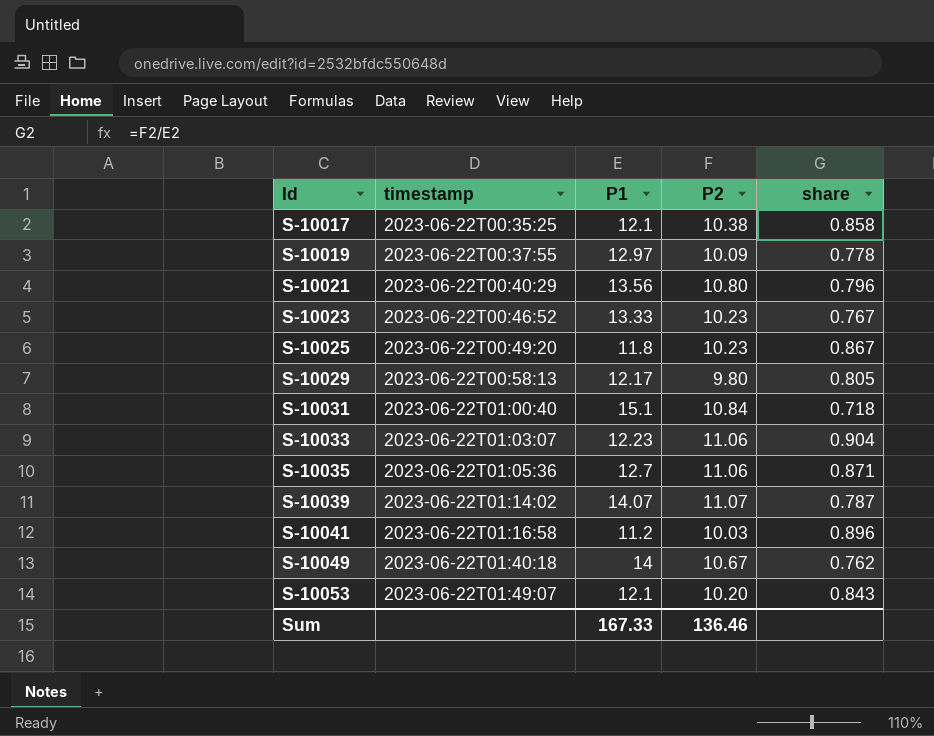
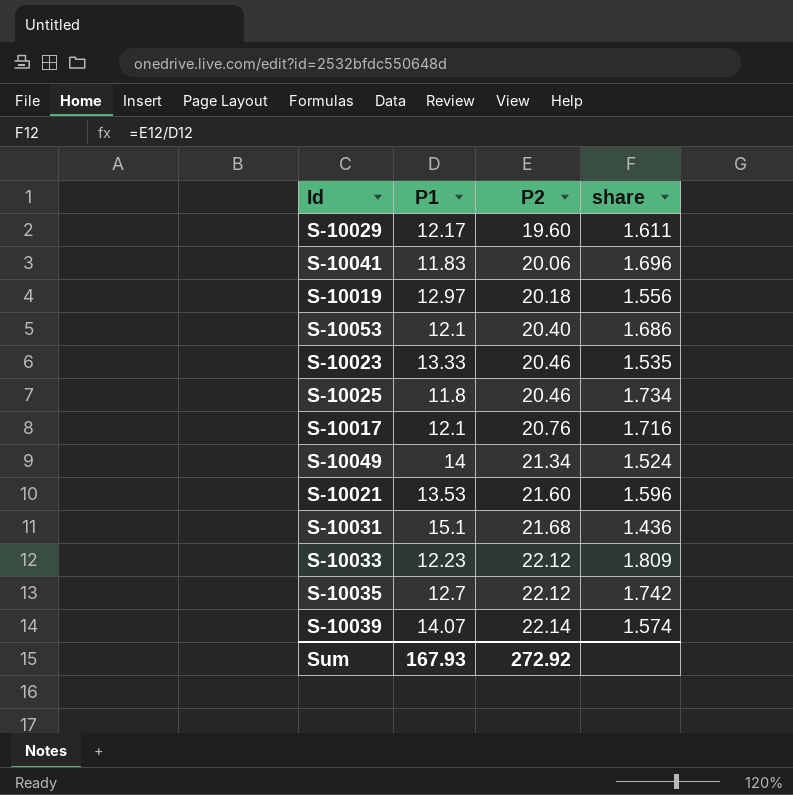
row order: Id ascending -> P2 ascending
column timestamp | position: 2 -> none
S-10029 | P2: 9.80 -> 19.60
S-10029 | share: 0.805 -> 1.611
S-10041 | P1: 11.2 -> 11.83
S-10041 | P2: 10.03 -> 20.06
S-10041 | share: 0.896 -> 1.696
S-10019 | P2: 10.09 -> 20.18
S-10019 | share: 0.778 -> 1.556
S-10053 | P2: 10.20 -> 20.40
S-10053 | share: 0.843 -> 1.686
S-10023 | P2: 10.23 -> 20.46
S-10023 | share: 0.767 -> 1.535
S-10025 | P2: 10.23 -> 20.46
S-10025 | share: 0.867 -> 1.734
S-10017 | P2: 10.38 -> 20.76
S-10017 | share: 0.858 -> 1.716
S-10049 | P2: 10.67 -> 21.34
S-10049 | share: 0.762 -> 1.524
S-10021 | P1: 13.56 -> 13.53
S-10021 | P2: 10.80 -> 21.60
S-10021 | share: 0.796 -> 1.596
S-10031 | P2: 10.84 -> 21.68
S-10031 | share: 0.718 -> 1.436
S-10033 | P2: 11.06 -> 22.12
S-10033 | share: 0.904 -> 1.809
S-10035 | P2: 11.06 -> 22.12
S-10035 | share: 0.871 -> 1.742
S-10039 | P2: 11.07 -> 22.14
S-10039 | share: 0.787 -> 1.574
Sum | P1: 167.33 -> 167.93
Sum | P2: 136.46 -> 272.92

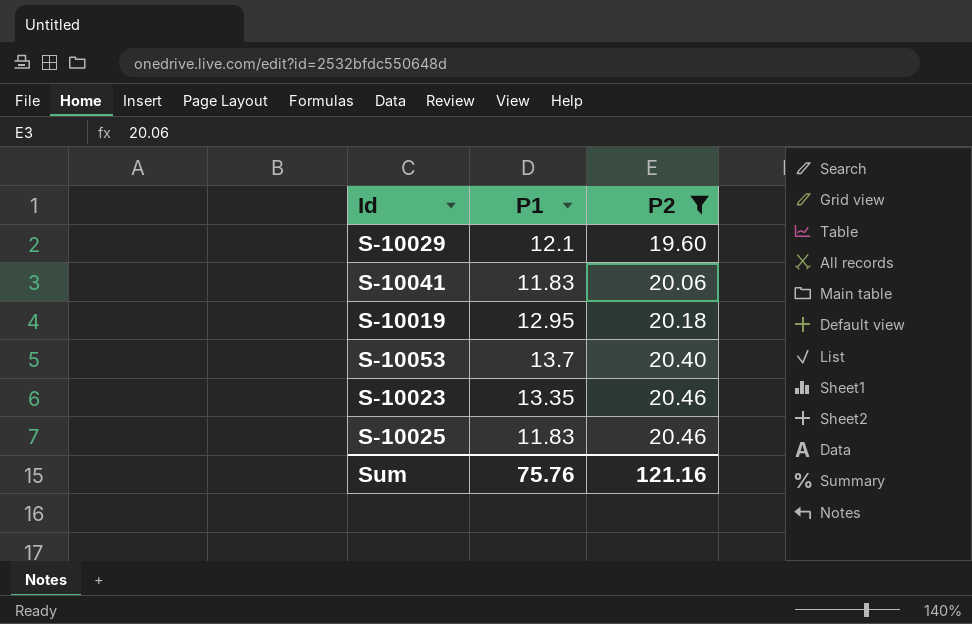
filter: none -> P2 <= 20.46
column share | formula: [P2] / [P1] -> none
S-10029 | P1: 12.17 -> 12.1
S-10019 | P1: 12.97 -> 12.95
S-10053 | P1: 12.1 -> 13.7
S-10023 | P1: 13.33 -> 13.35
S-10025 | P1: 11.8 -> 11.83
Sum | P1: 167.93 -> 75.76
Sum | P2: 272.92 -> 121.16

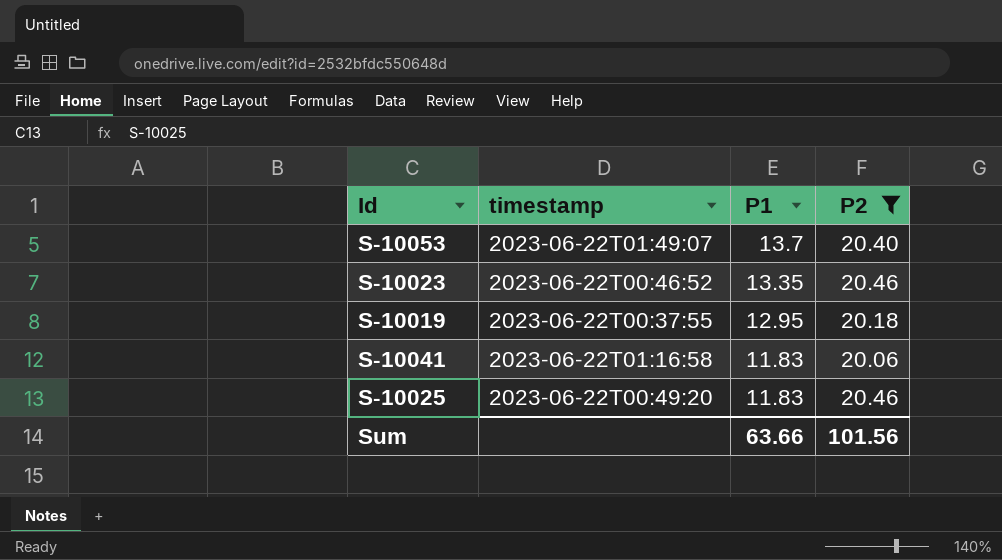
row order: P2 ascending -> P1 descending
column timestamp | position: none -> 2
row S-10029: 12.1 | 19.60 -> none
Sum | P1: 75.76 -> 63.66
Sum | P2: 121.16 -> 101.56

